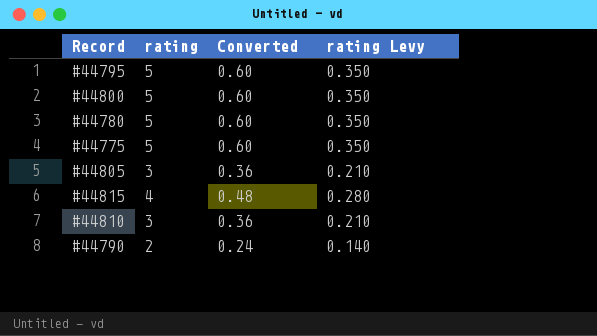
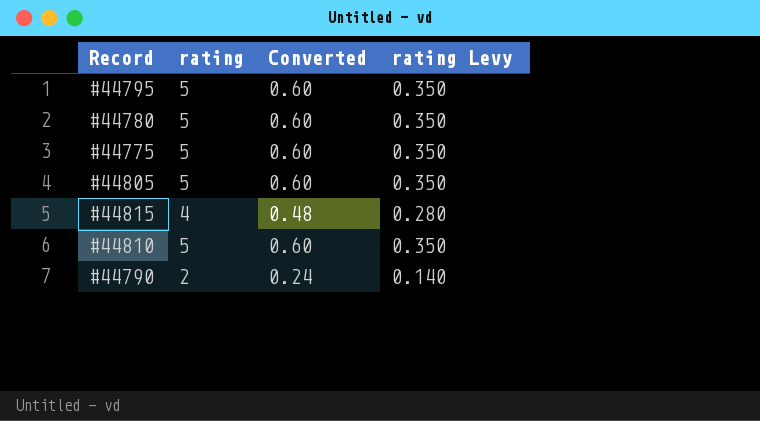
row #44800: 5 | 0.60 | 0.350 -> none
#44805 | rating: 3 -> 5
#44805 | Converted: 0.36 -> 0.60
#44805 | rating Levy: 0.210 -> 0.350
#44810 | rating: 3 -> 5
#44810 | Converted: 0.36 -> 0.60
#44810 | rating Levy: 0.210 -> 0.350

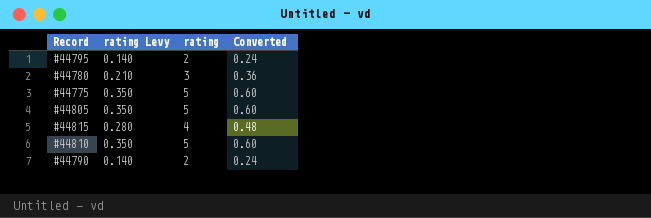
column rating Levy | position: 4 -> 2
#44795 | rating Levy: 0.350 -> 0.140
#44795 | rating: 5 -> 2
#44795 | Converted: 0.60 -> 0.24
#44780 | rating Levy: 0.350 -> 0.210
#44780 | rating: 5 -> 3
#44780 | Converted: 0.60 -> 0.36

